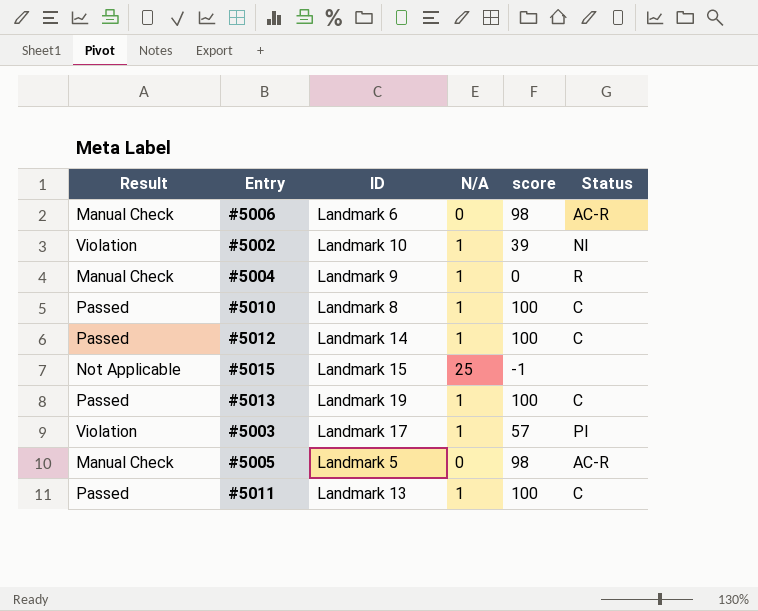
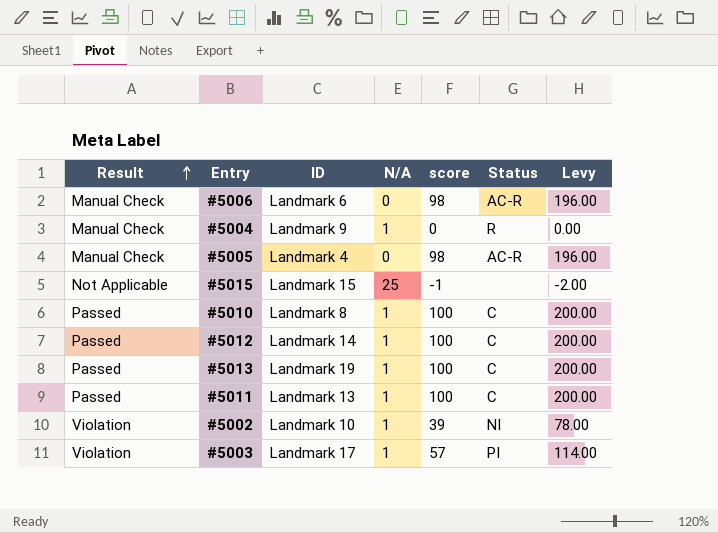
row order: none -> Result ascending
column Levy | formula: none -> [score] * 2
#5005 | ID: Landmark 5 -> Landmark 4

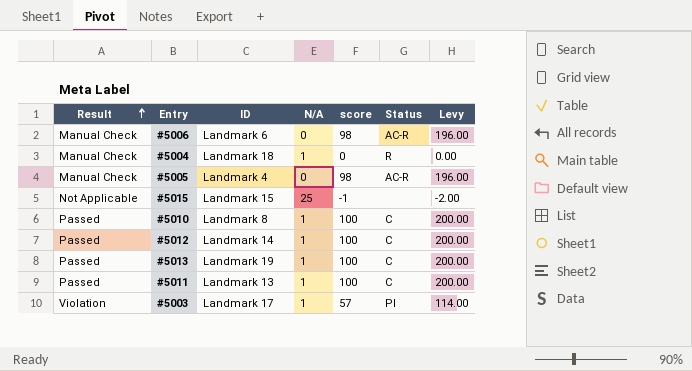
row #5002: Violation | Landmark 10 | 1 | 39 | NI | 78.00 -> none
#5004 | ID: Landmark 9 -> Landmark 18

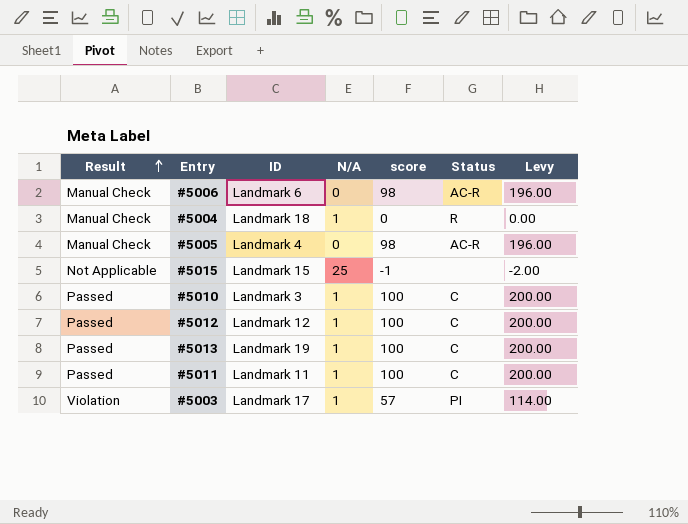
#5010 | ID: Landmark 8 -> Landmark 3
#5012 | ID: Landmark 14 -> Landmark 12
#5011 | ID: Landmark 13 -> Landmark 11

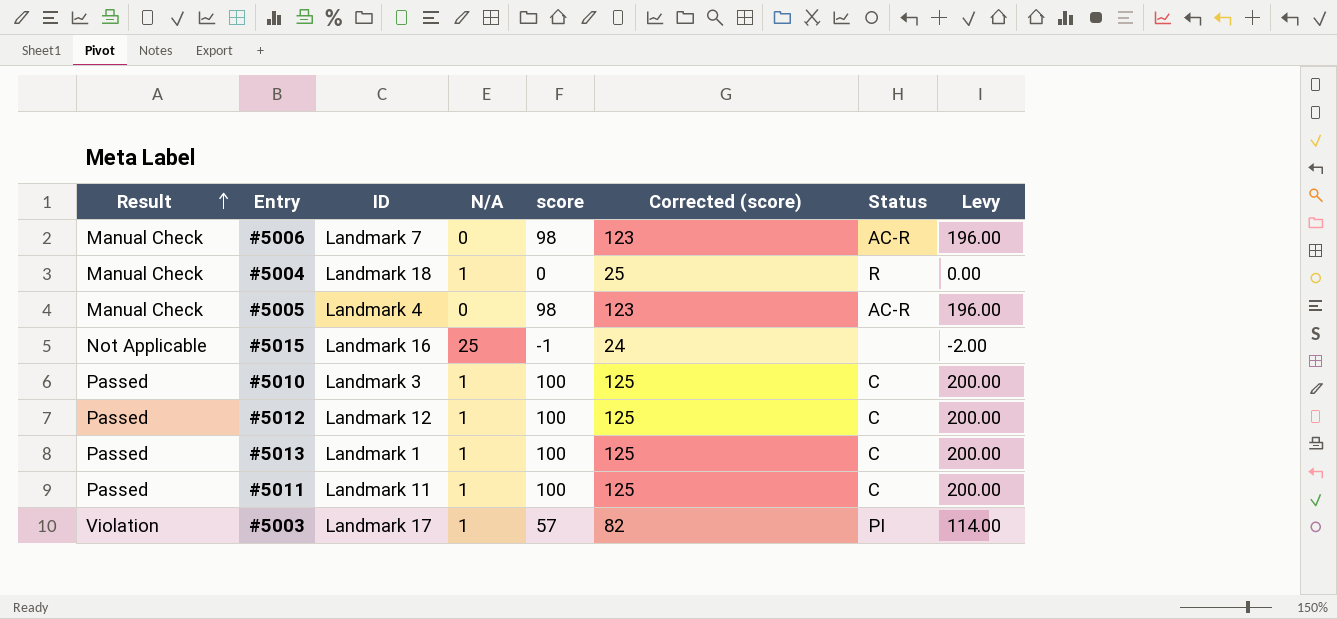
column Corrected (score) | formula: none -> [score] + 25
#5006 | ID: Landmark 6 -> Landmark 7
#5015 | ID: Landmark 15 -> Landmark 16
#5013 | ID: Landmark 19 -> Landmark 1

